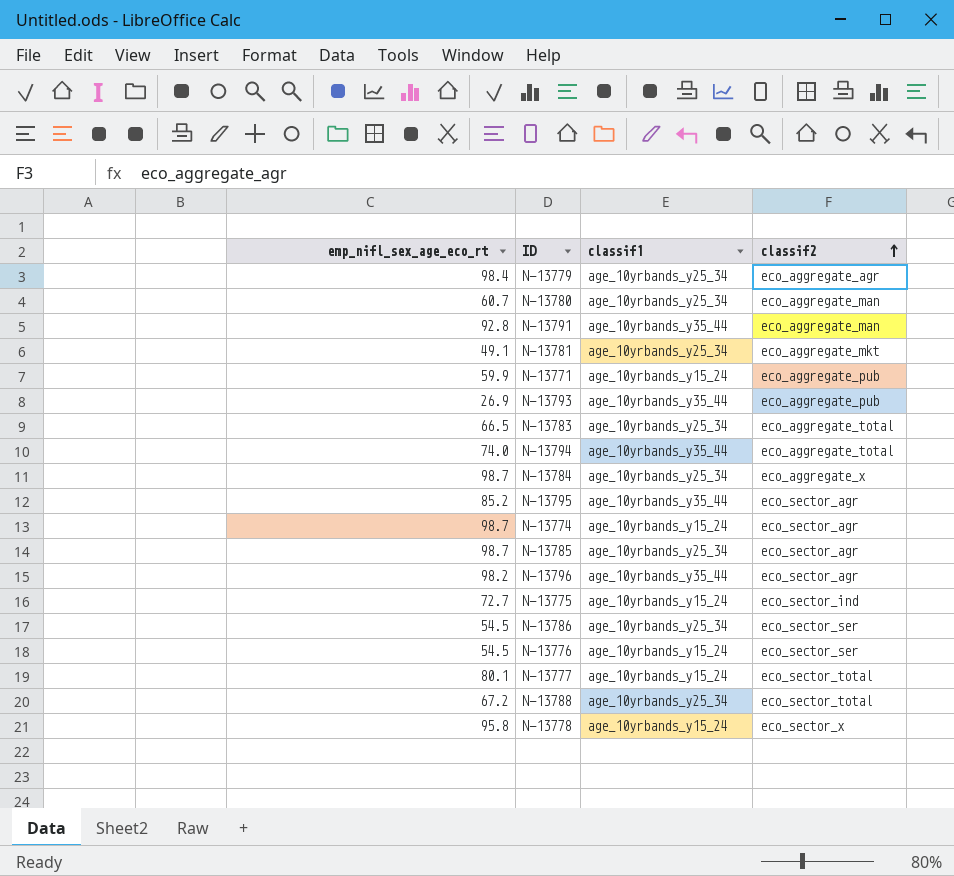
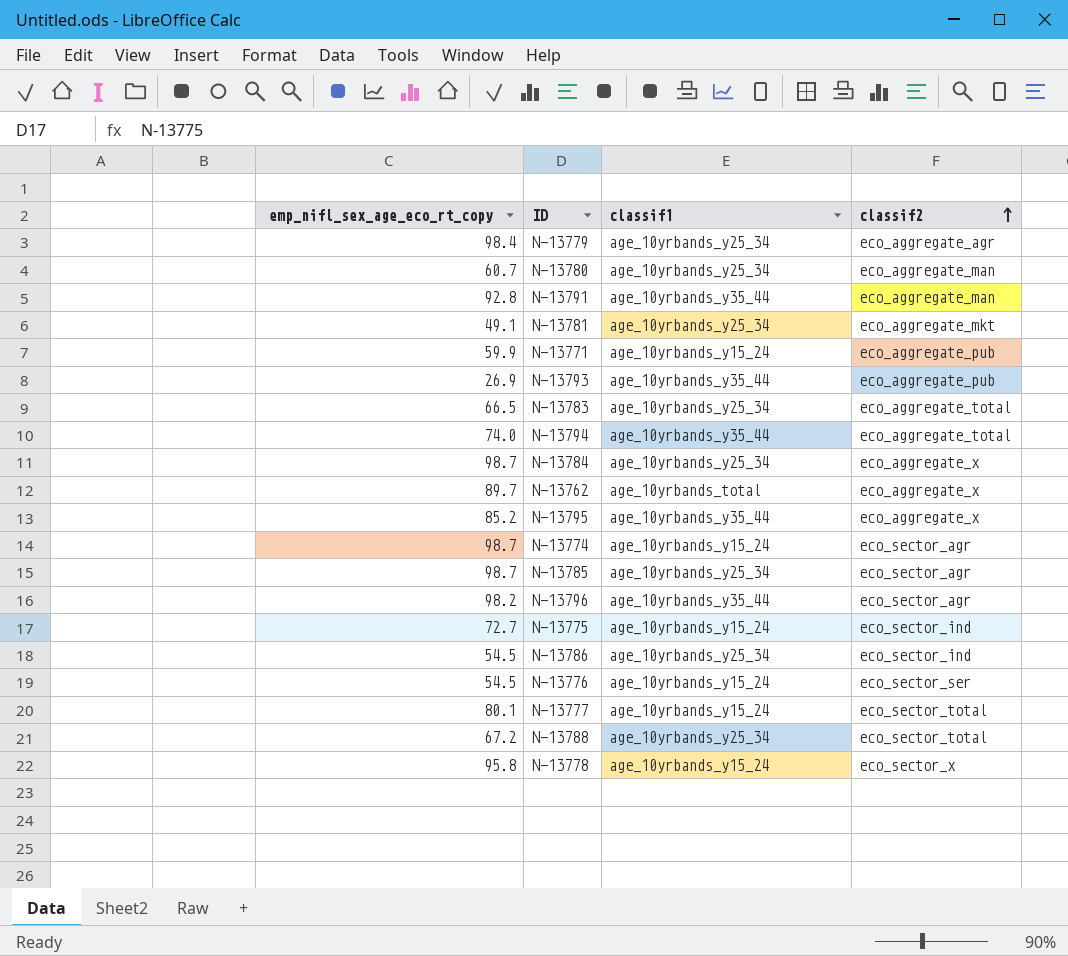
column name: emp_nifl_sex_age_eco_rt -> emp_nifl_sex_age_eco_rt_copy
row N-13762: none -> 89.7 | age_10yrbands_total | eco_aggregate_x
N-13795 | classif2: eco_sector_agr -> eco_aggregate_x
N-13786 | classif2: eco_sector_ser -> eco_sector_ind

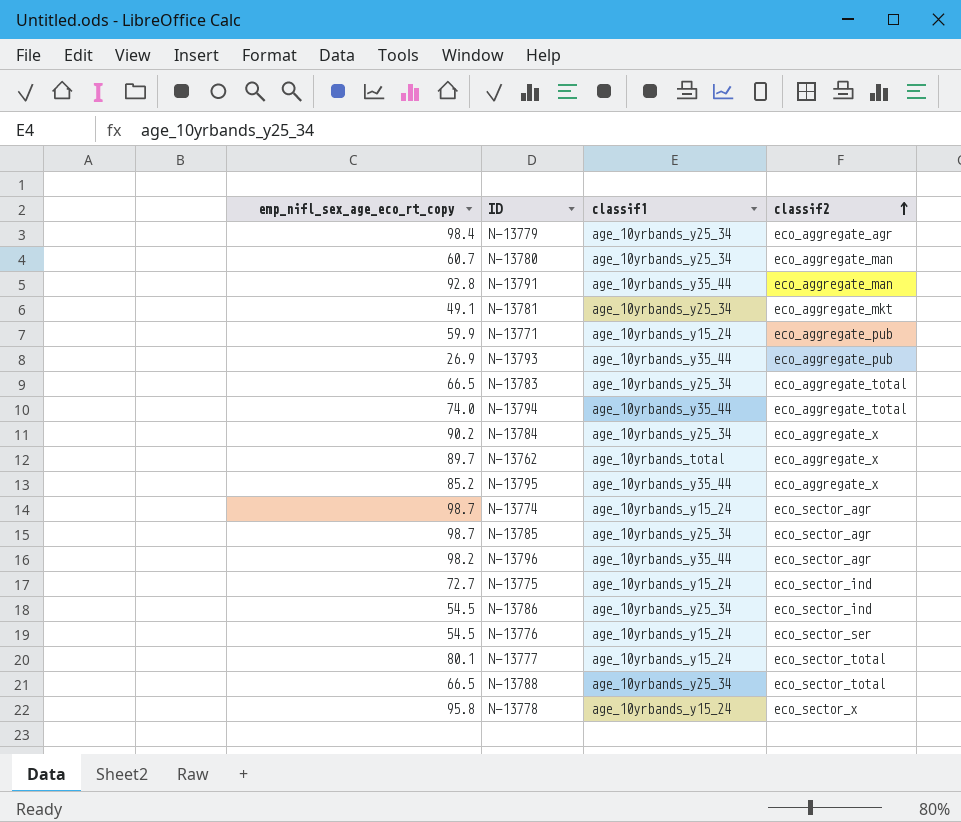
N-13784 | emp_nifl_sex_age_eco_rt_copy: 98.7 -> 90.2
N-13788 | emp_nifl_sex_age_eco_rt_copy: 67.2 -> 66.5

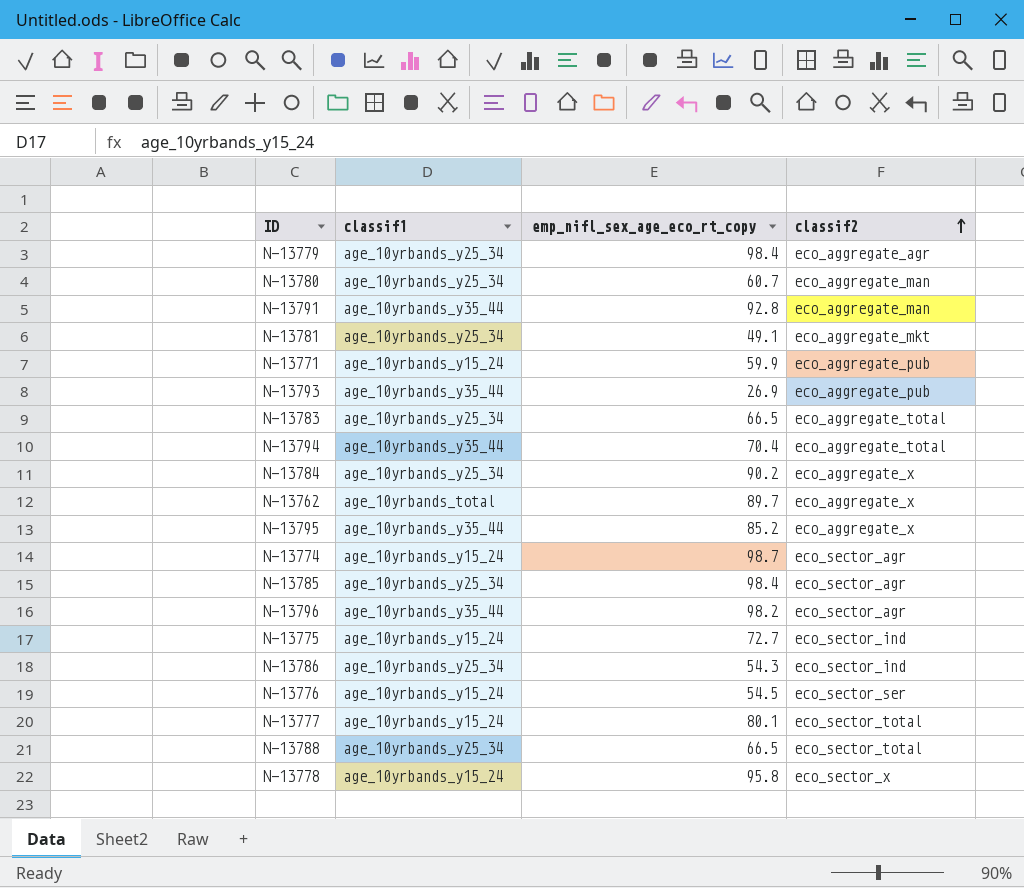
column emp_nifl_sex_age_eco_rt_copy | position: 1 -> 3
N-13794 | emp_nifl_sex_age_eco_rt_copy: 74.0 -> 70.4
N-13785 | emp_nifl_sex_age_eco_rt_copy: 98.7 -> 98.4
N-13786 | emp_nifl_sex_age_eco_rt_copy: 54.5 -> 54.3

